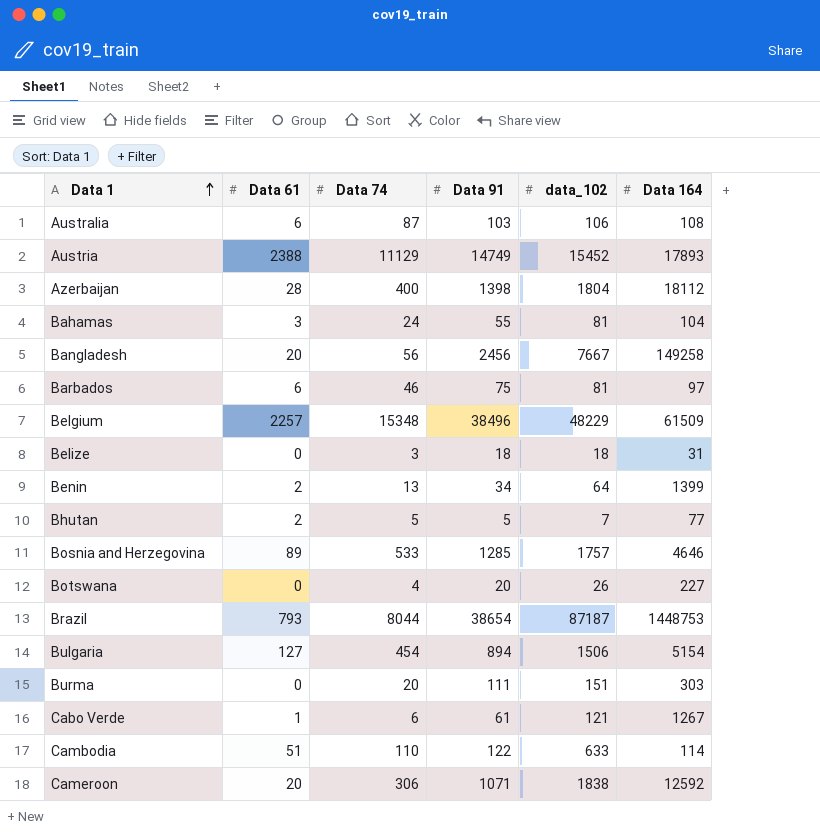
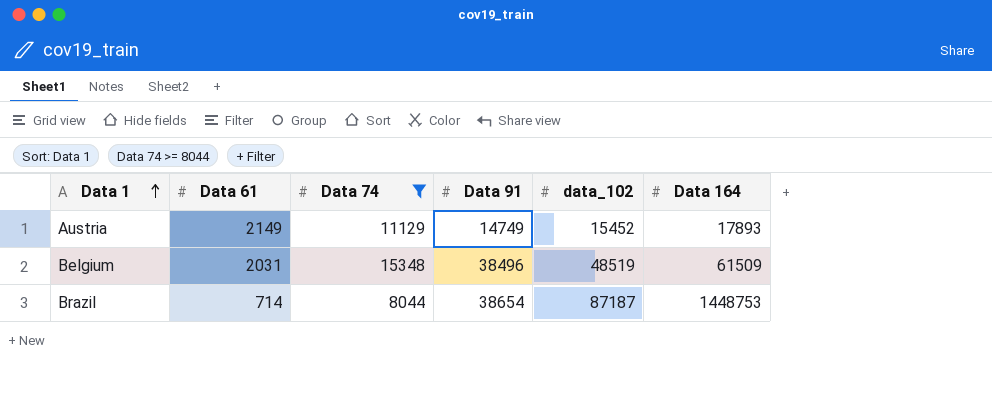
filter: none -> Data 74 >= 8044
Austria | Data 61: 2388 -> 2149
Belgium | Data 61: 2257 -> 2031
Belgium | data_102: 48229 -> 48519
Brazil | Data 61: 793 -> 714

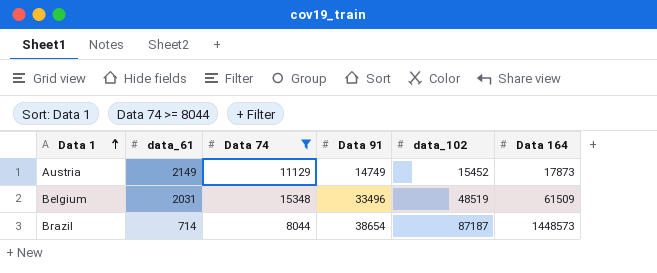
column name: Data 61 -> data_61
Austria | Data 164: 17893 -> 17873
Belgium | Data 91: 38496 -> 33496
Brazil | Data 164: 1448753 -> 1448573

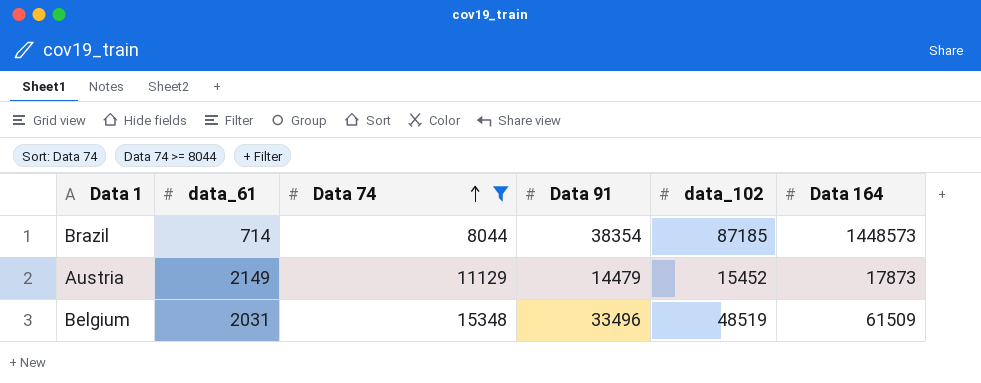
row order: Data 1 ascending -> Data 74 ascending
Brazil | Data 91: 38654 -> 38354
Brazil | data_102: 87187 -> 87185
Austria | Data 91: 14749 -> 14479

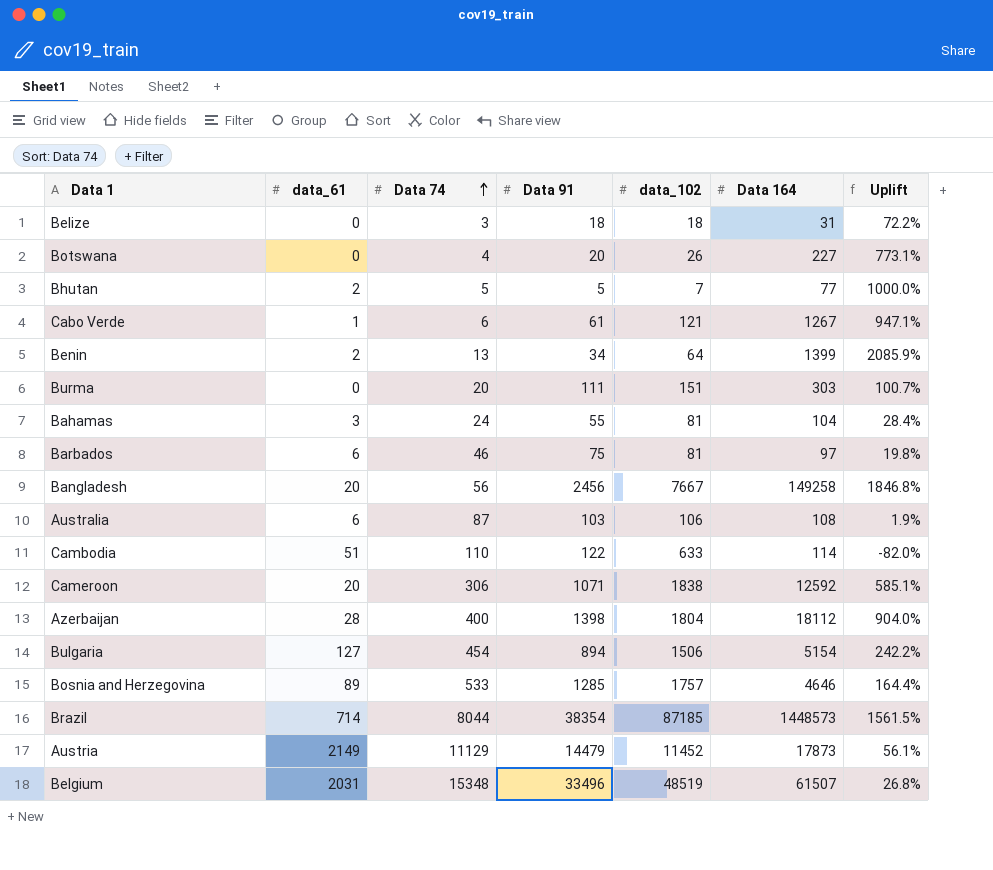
filter: Data 74 >= 8044 -> none
column Uplift | formula: none -> ([Data 164] - [data_102]) / [data_102]
Austria | data_102: 15452 -> 11452
Belgium | Data 164: 61509 -> 61507

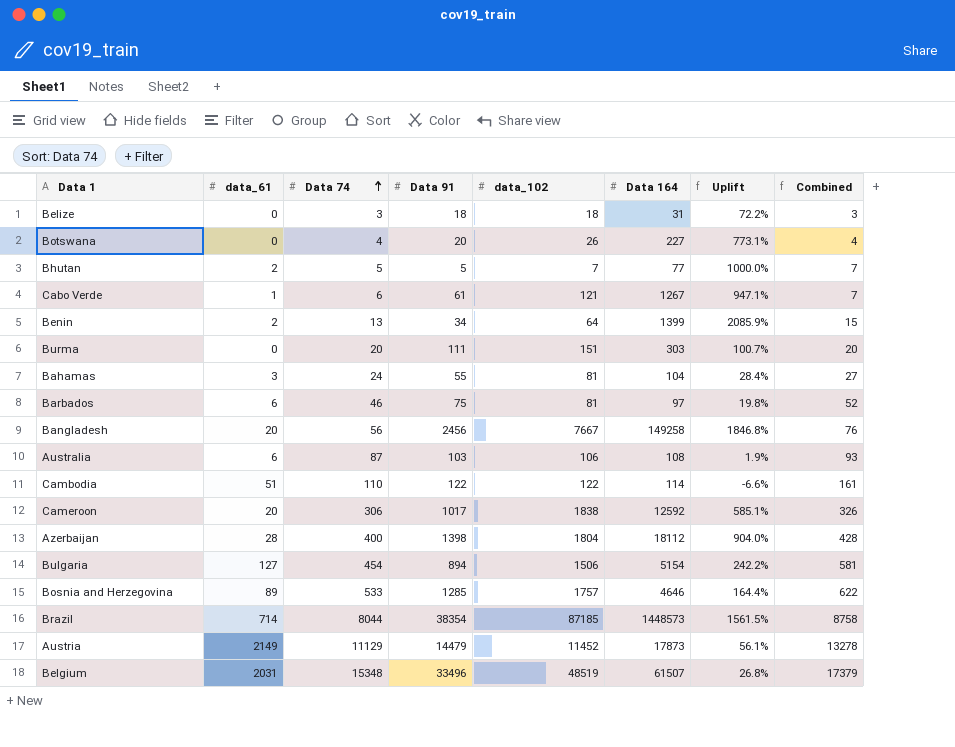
column Combined | formula: none -> [data_61] + [Data 74]
Cambodia | data_102: 633 -> 122
Cambodia | Uplift: -82.0% -> -6.6%
Cameroon | Data 91: 1071 -> 1017

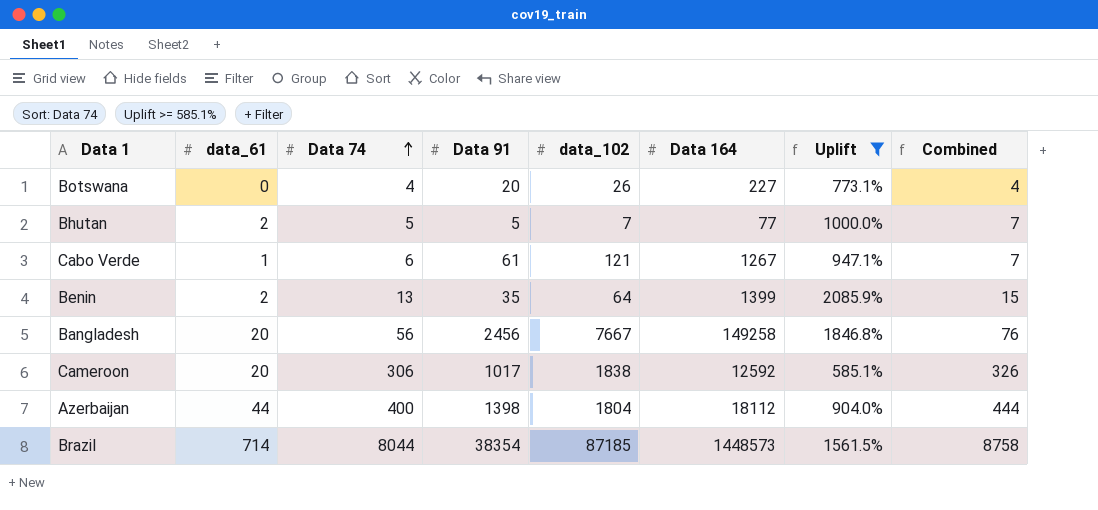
filter: none -> Uplift >= 585.1%
Benin | Data 91: 34 -> 35
Azerbaijan | data_61: 28 -> 44
Azerbaijan | Combined: 428 -> 444

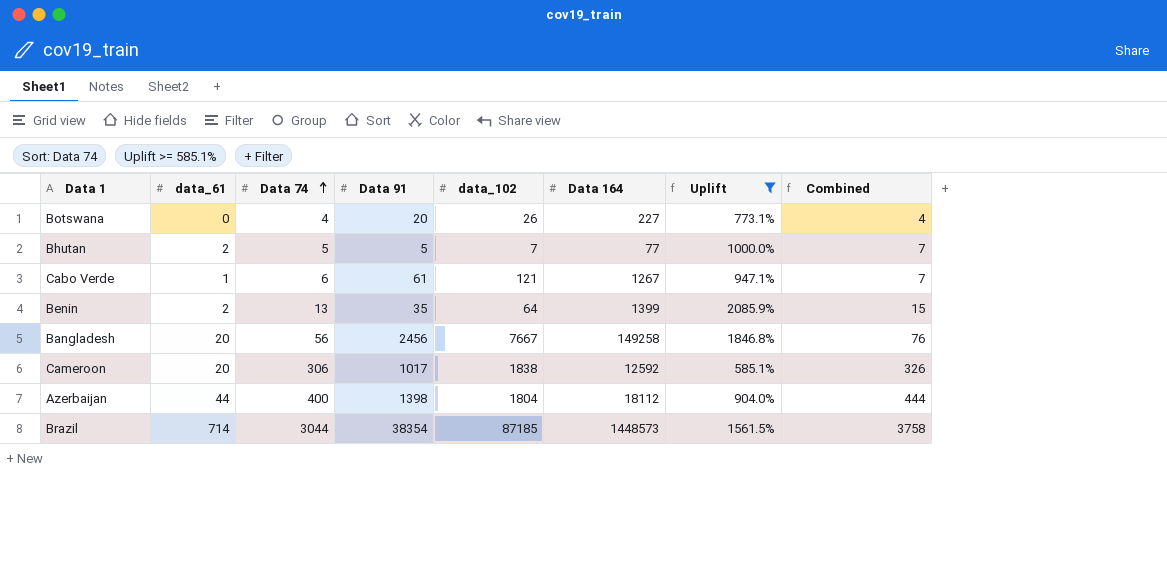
Brazil | Data 74: 8044 -> 3044
Brazil | Combined: 8758 -> 3758

